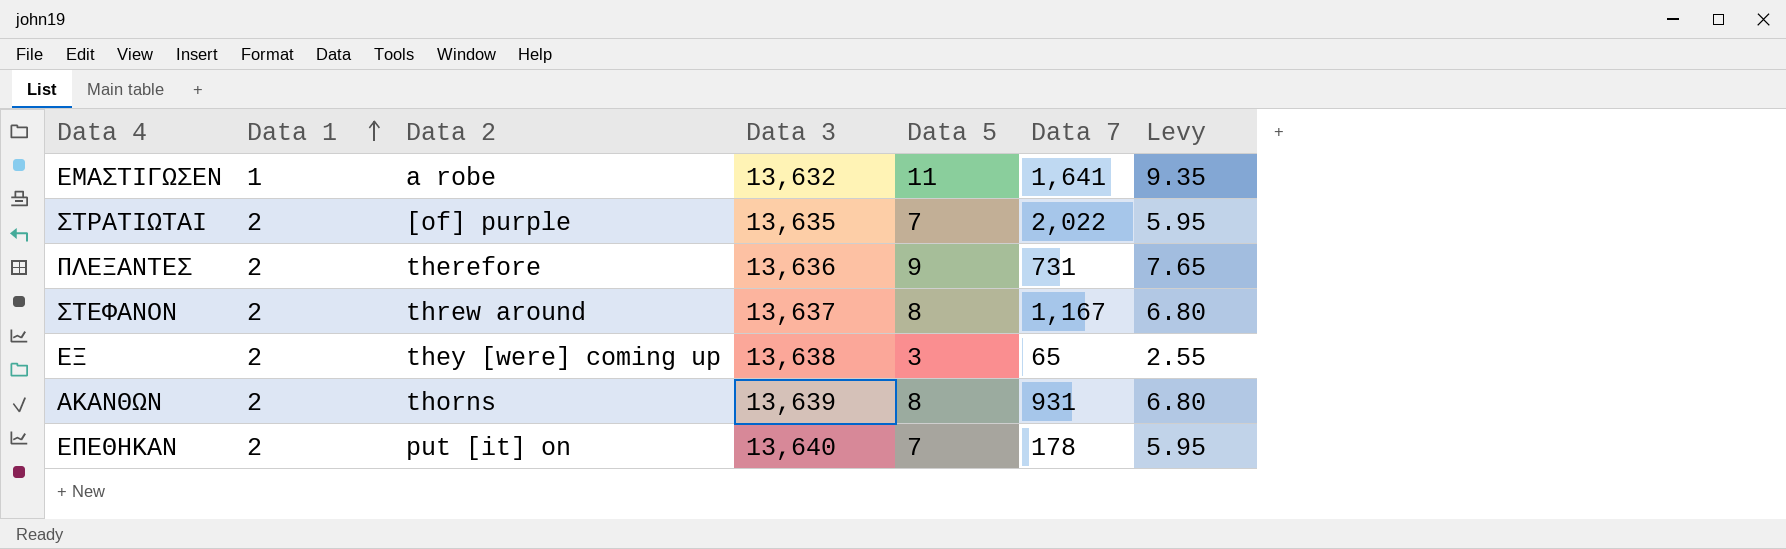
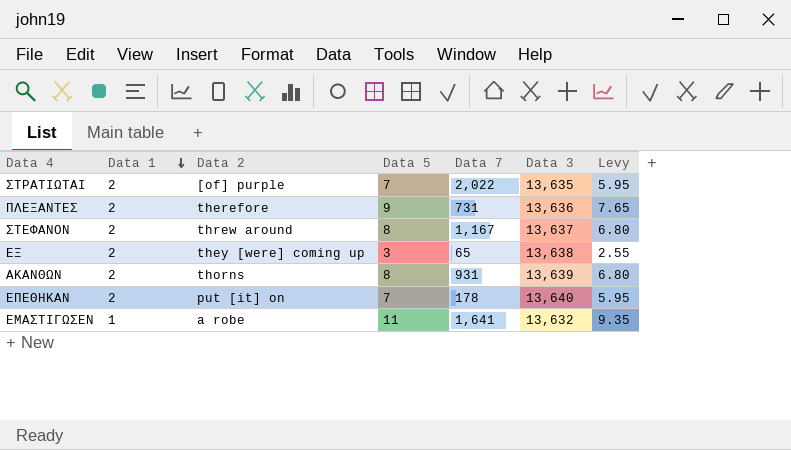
row order: Data 1 ascending -> Data 1 descending
column Data 3 | position: 4 -> 6

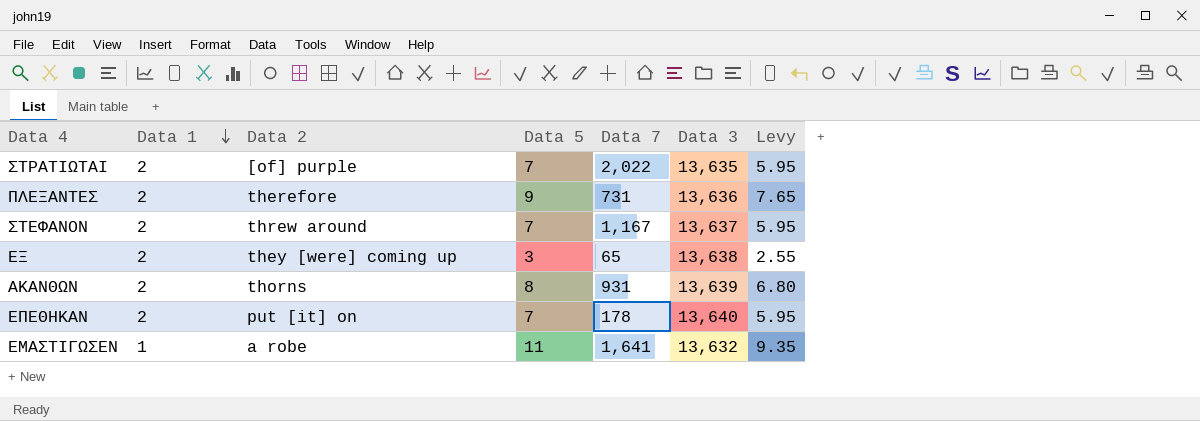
ΣΤΕΦΑΝΟΝ | Data 5: 8 -> 7
ΣΤΕΦΑΝΟΝ | Levy: 6.80 -> 5.95

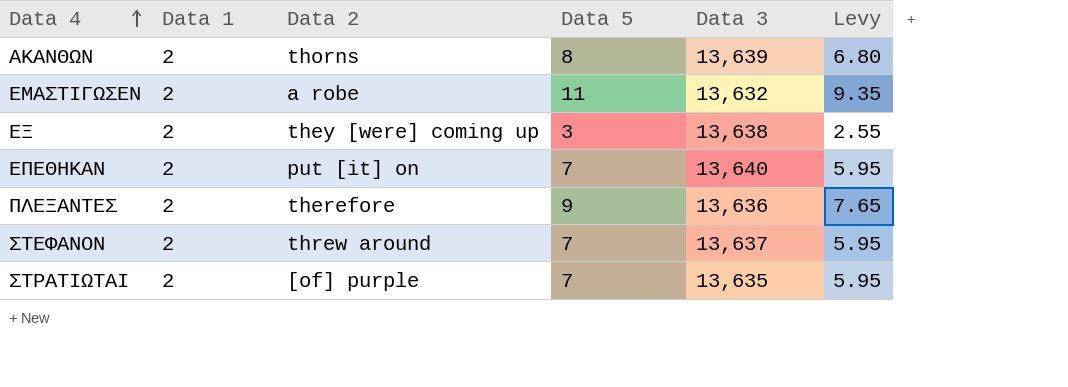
row order: Data 1 descending -> Data 4 ascending
column Data 7 | position: 5 -> none
ΕΜΑΣΤΙΓΩΣΕΝ | Data 1: 1 -> 2

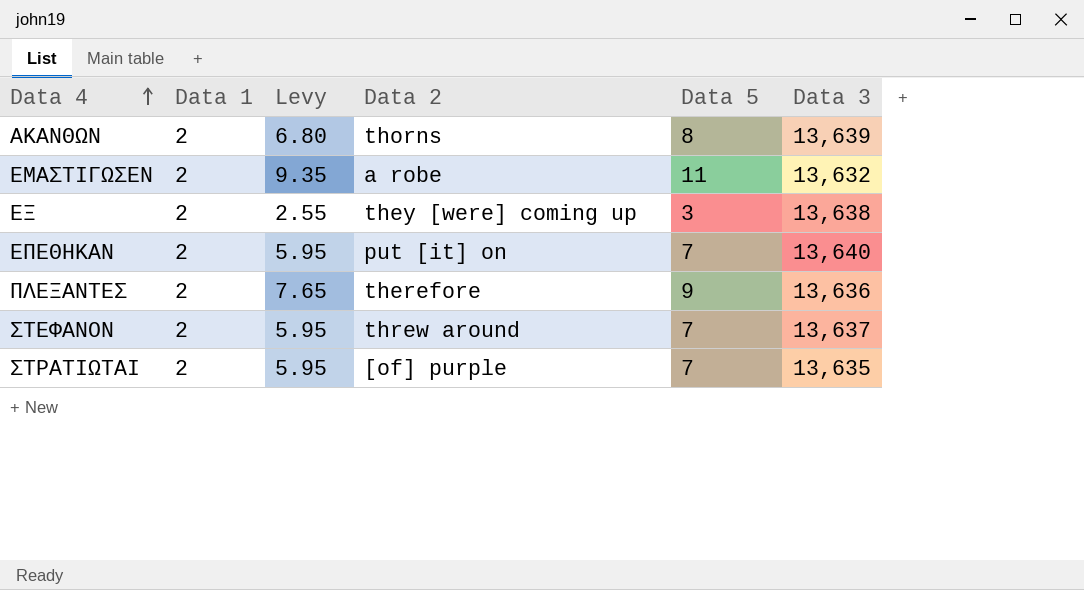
column Levy | position: 6 -> 3

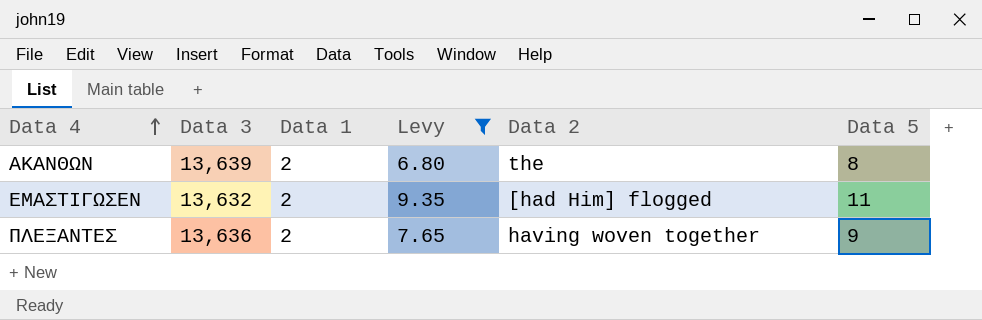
filter: none -> Levy >= 6.80
column Data 3 | position: 6 -> 2
ΑΚΑΝΘΩΝ | Data 2: thorns -> the
ΕΜΑΣΤΙΓΩΣΕΝ | Data 2: a robe -> [had Him] flogged
ΠΛΕΞΑΝΤΕΣ | Data 2: therefore -> having woven together

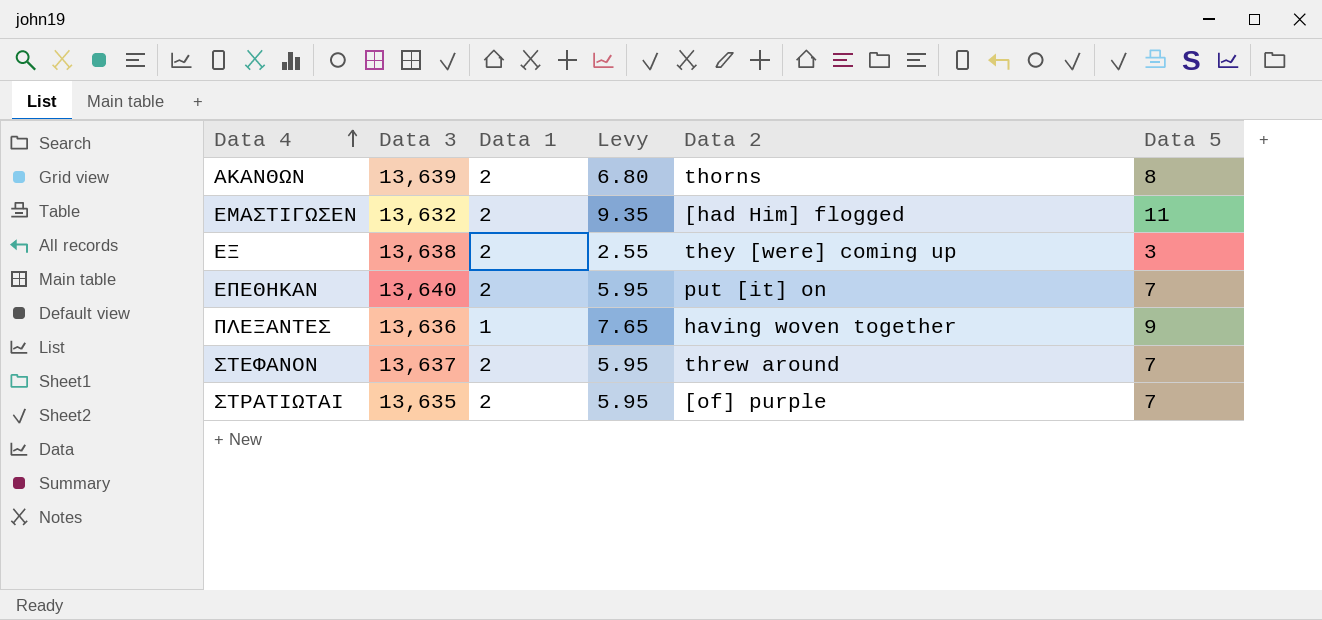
filter: Levy >= 6.80 -> none
ΑΚΑΝΘΩΝ | Data 2: the -> thorns
ΠΛΕΞΑΝΤΕΣ | Data 1: 2 -> 1

